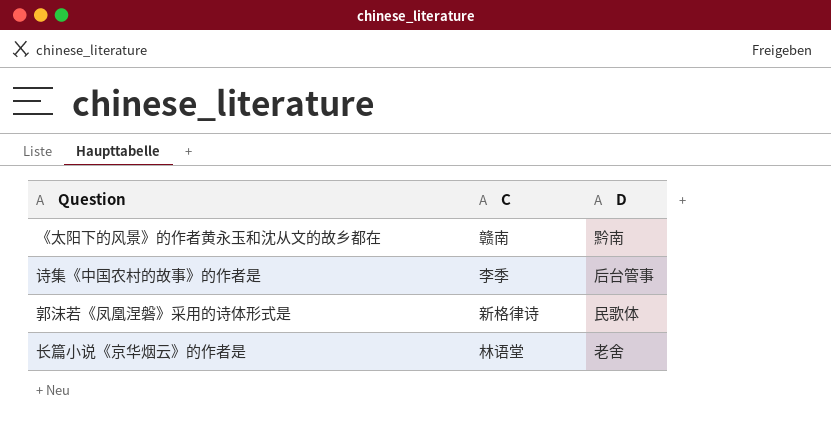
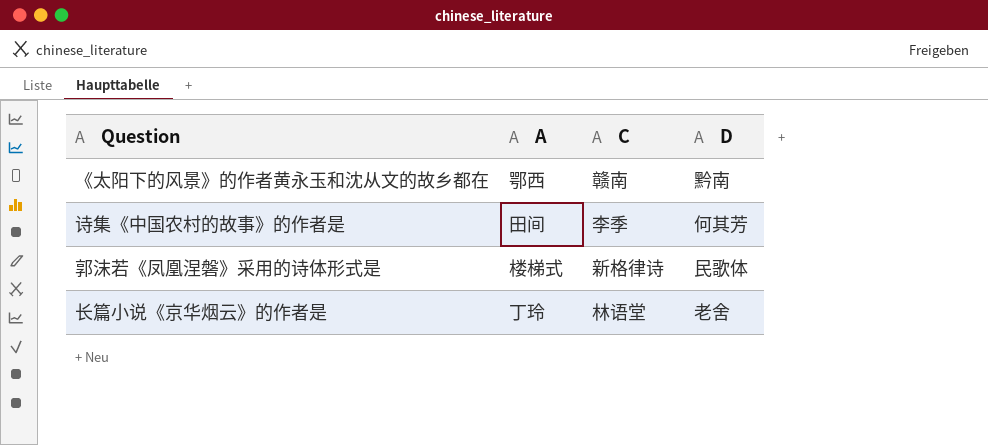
column A | position: none -> 2
诗集《中国农村的故事》的作者是 | D: 后台管事 -> 何其芳

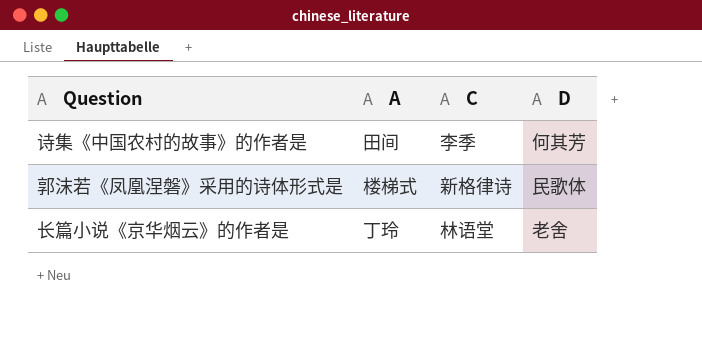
row 《太阳下的风景》的作者黄永玉和沈从文的故乡都在: 鄂西 | 赣南 | 黔南 -> none

